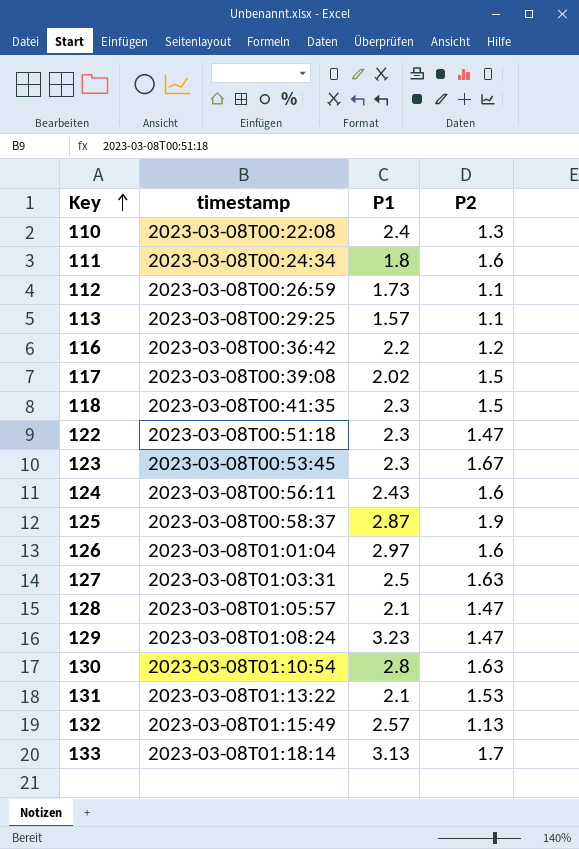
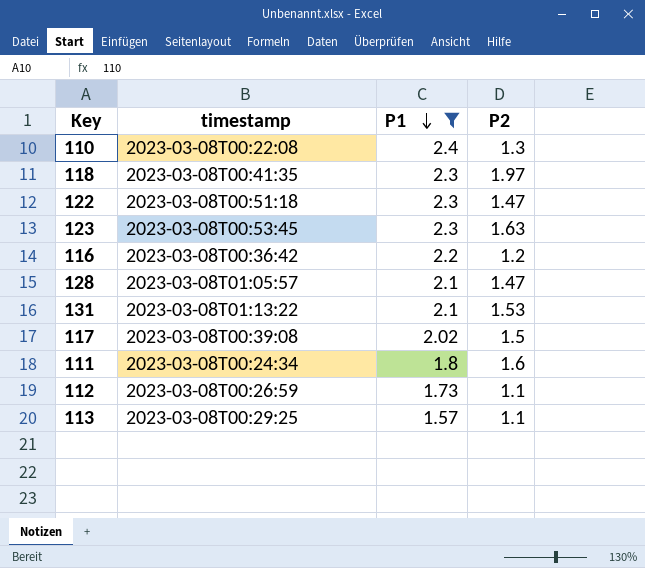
filter: none -> P1 <= 2.4
row order: Key ascending -> P1 descending
118 | P2: 1.5 -> 1.97
123 | P2: 1.67 -> 1.63

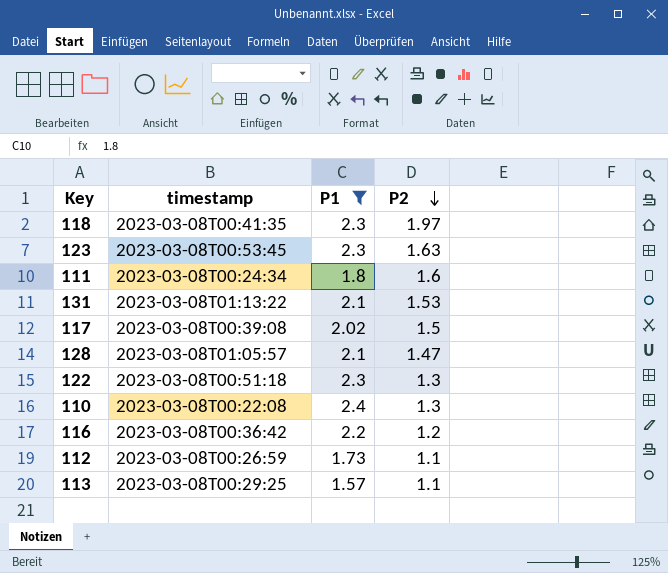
row order: P1 descending -> P2 descending
122 | P2: 1.47 -> 1.3

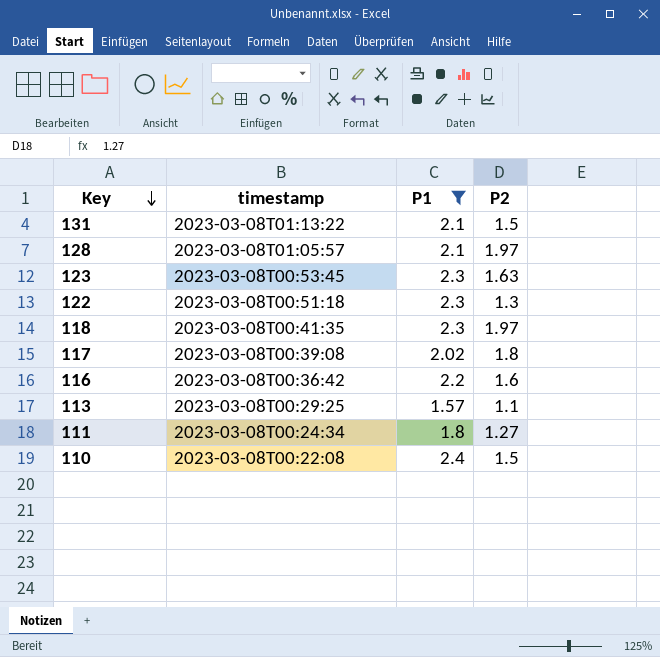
row order: P2 descending -> Key descending
row 112: 2023-03-08T00:26:59 | 1.73 | 1.1 -> none
131 | P2: 1.53 -> 1.5
128 | P2: 1.47 -> 1.97
117 | P2: 1.5 -> 1.8
116 | P2: 1.2 -> 1.6
111 | P2: 1.6 -> 1.27
110 | P2: 1.3 -> 1.5

